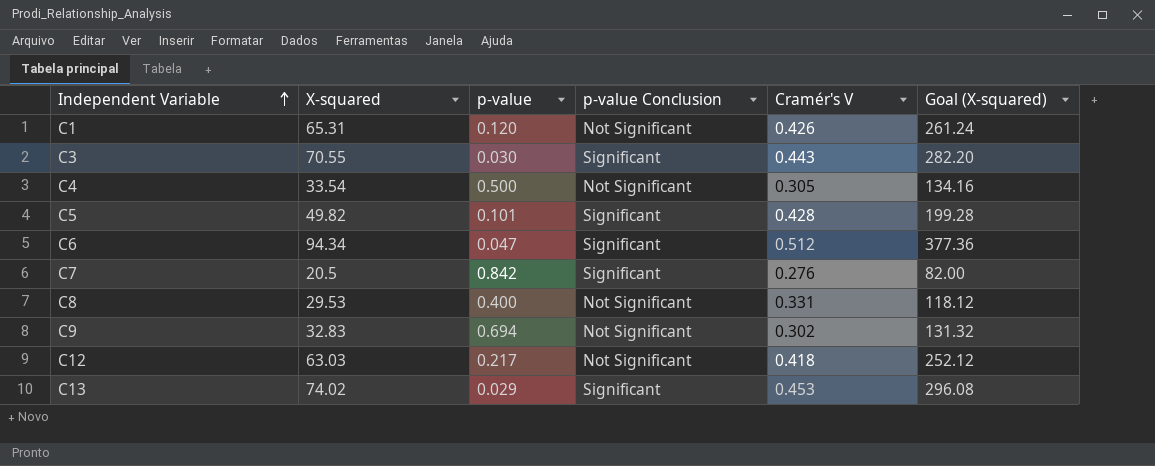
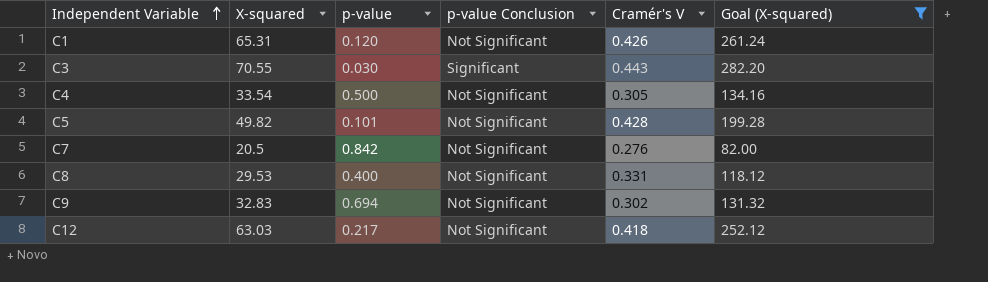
filter: none -> Goal (X-squared) <= 282.20
C5 | p-value Conclusion: Significant -> Not Significant
C7 | p-value Conclusion: Significant -> Not Significant

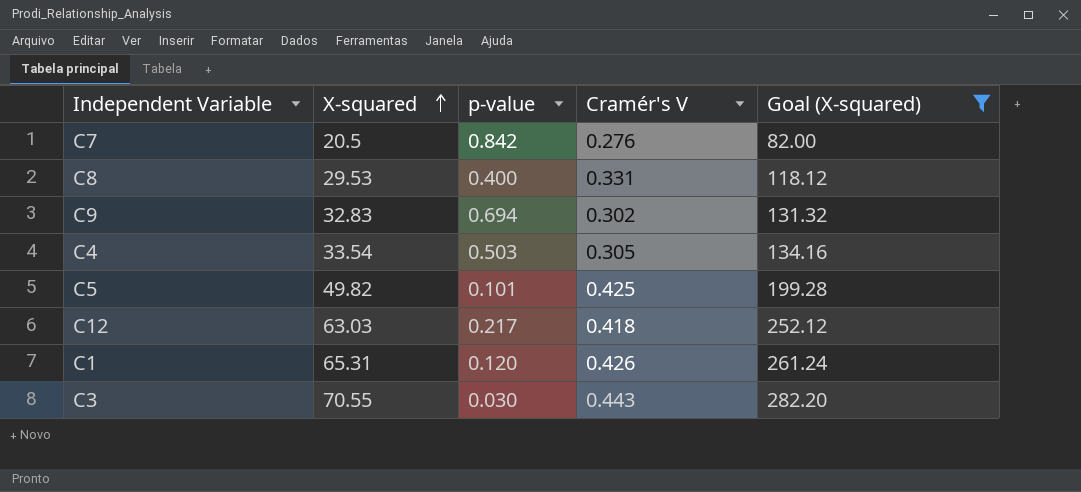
row order: Independent Variable ascending -> X-squared ascending
column p-value Conclusion | position: 4 -> none
C4 | p-value: 0.500 -> 0.503
C5 | Cramér's V: 0.428 -> 0.425

